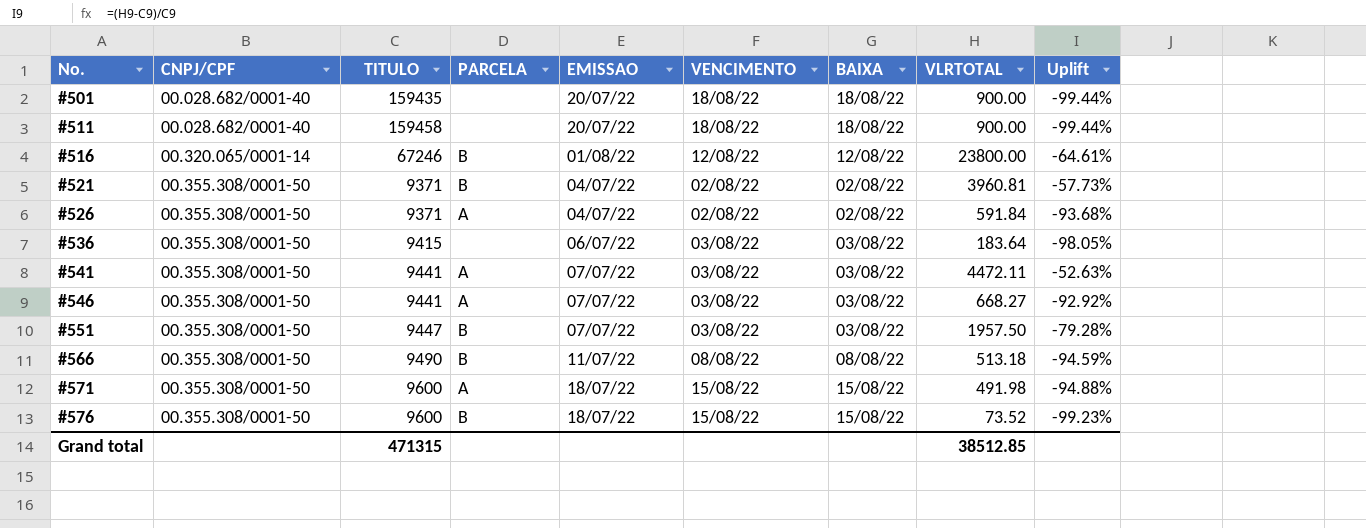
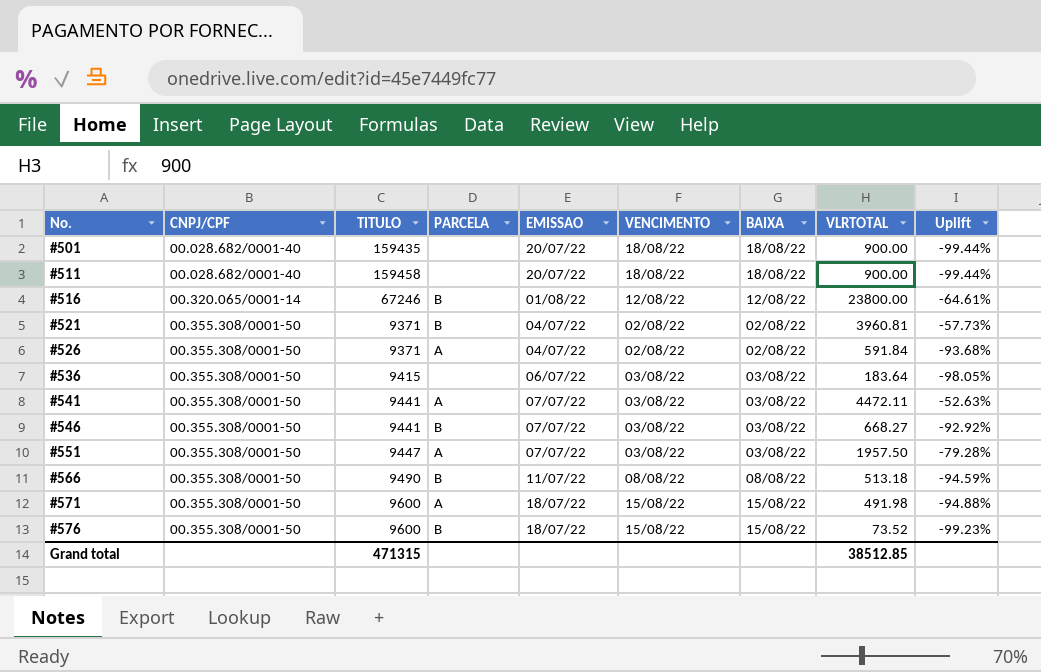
#546 | PARCELA: A -> B
#551 | PARCELA: B -> A

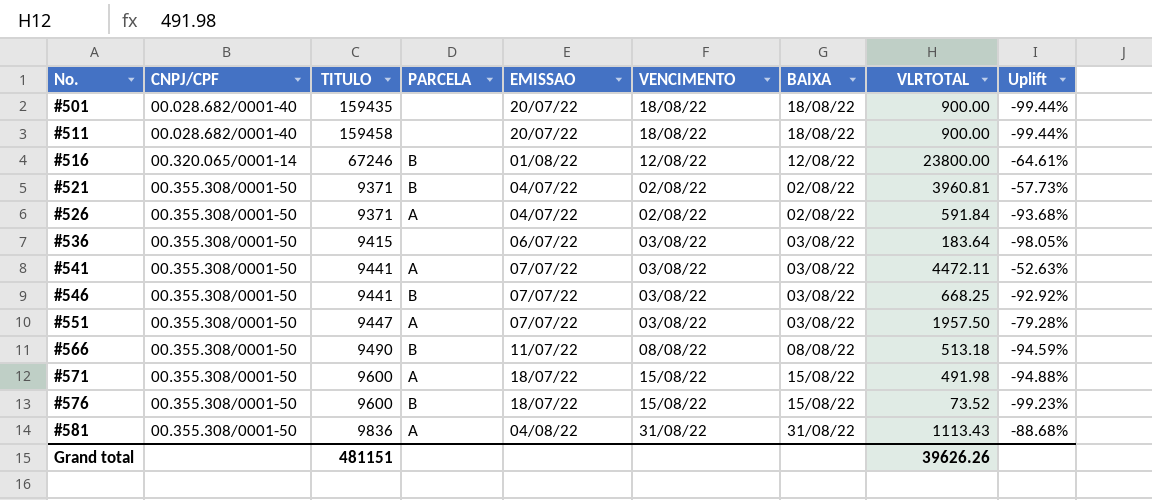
#546 | VLRTOTAL: 668.27 -> 668.25
row #581: none -> 00.355.308/0001-50 | 9836 | A | 04/08/22 | 31/08/22 | 31/08/22 | 1113.43 | -88.68%
Grand total | TITULO: 471315 -> 481151
Grand total | VLRTOTAL: 38512.85 -> 39626.26

